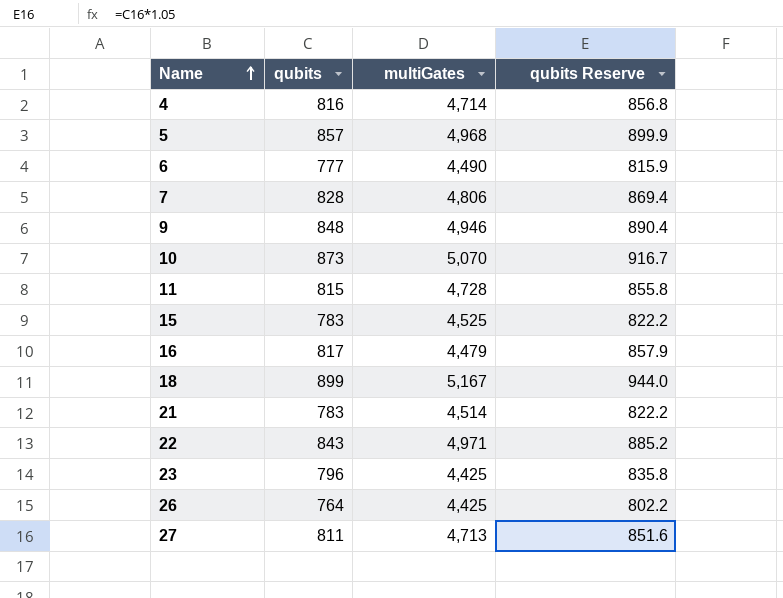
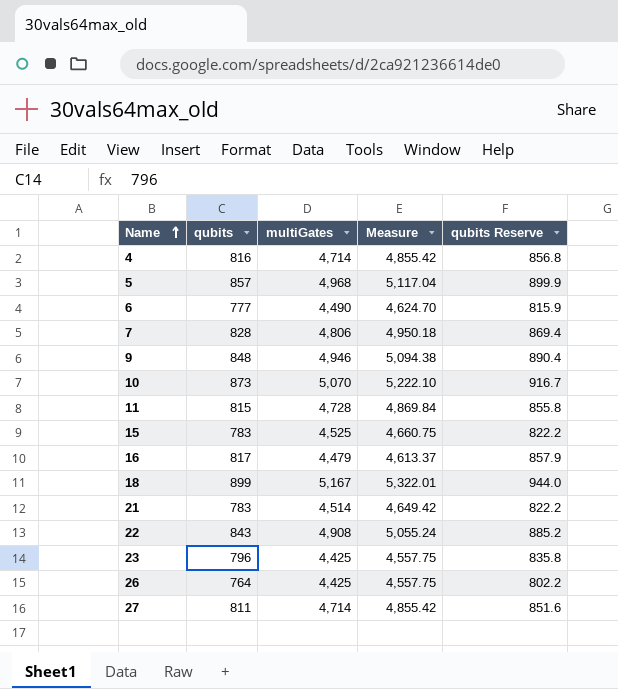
column Measure | formula: none -> [multiGates] * 1.03
22 | multiGates: 4,971 -> 4,908
27 | multiGates: 4,713 -> 4,714

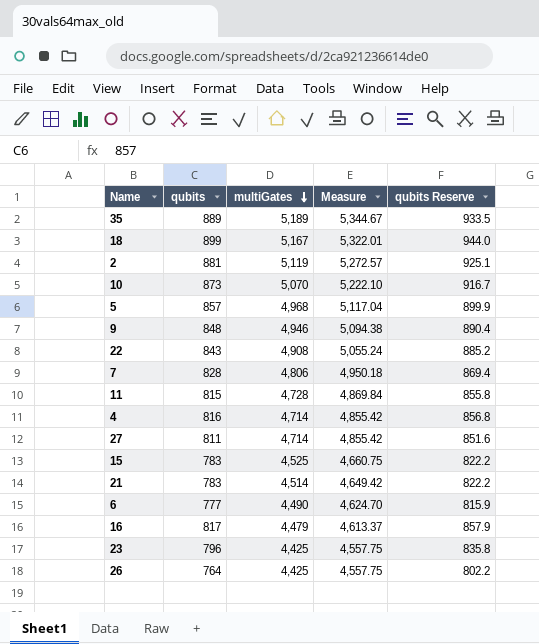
row order: Name ascending -> multiGates descending
row 35: none -> 889 | 5,189 | 5,344.67 | 933.5
row 2: none -> 881 | 5,119 | 5,272.57 | 925.1

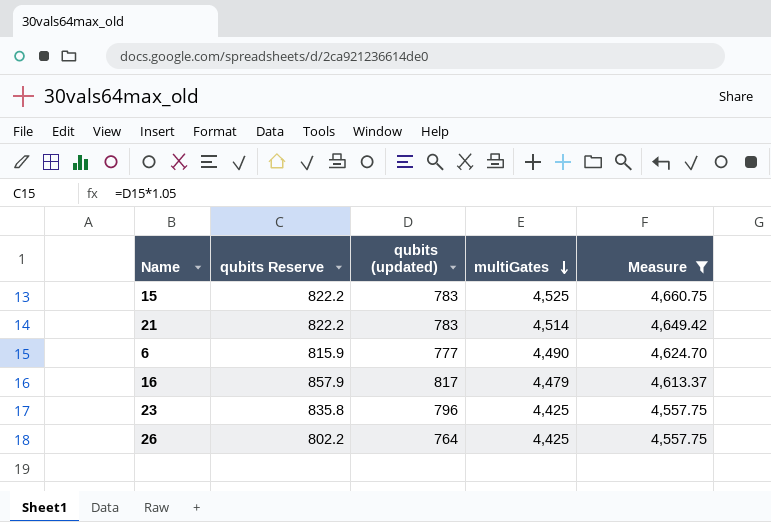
filter: none -> Measure <= 4,660.75
column qubits Reserve | position: 5 -> 2
column name: qubits -> qubits (updated)

